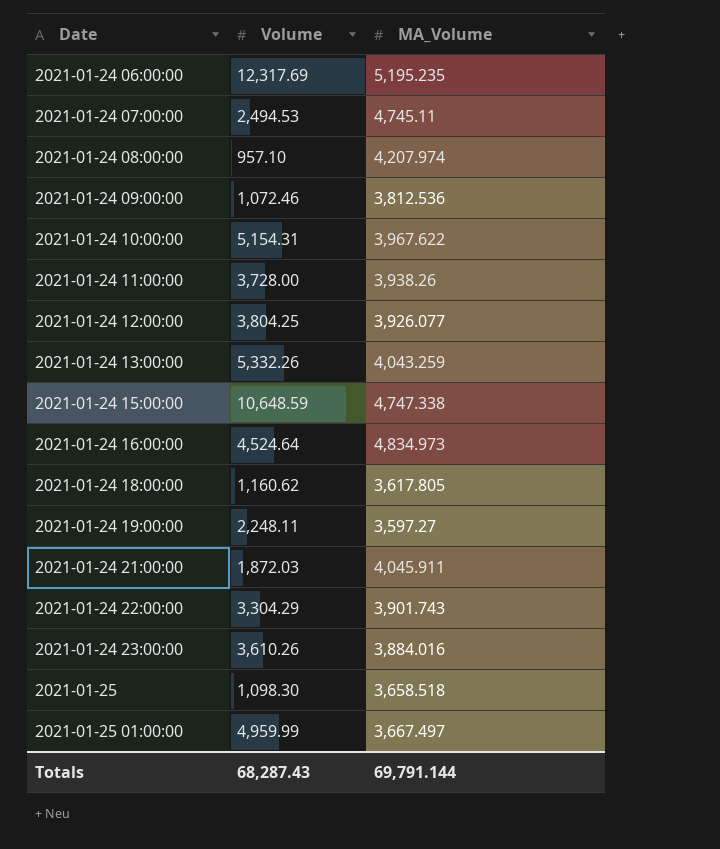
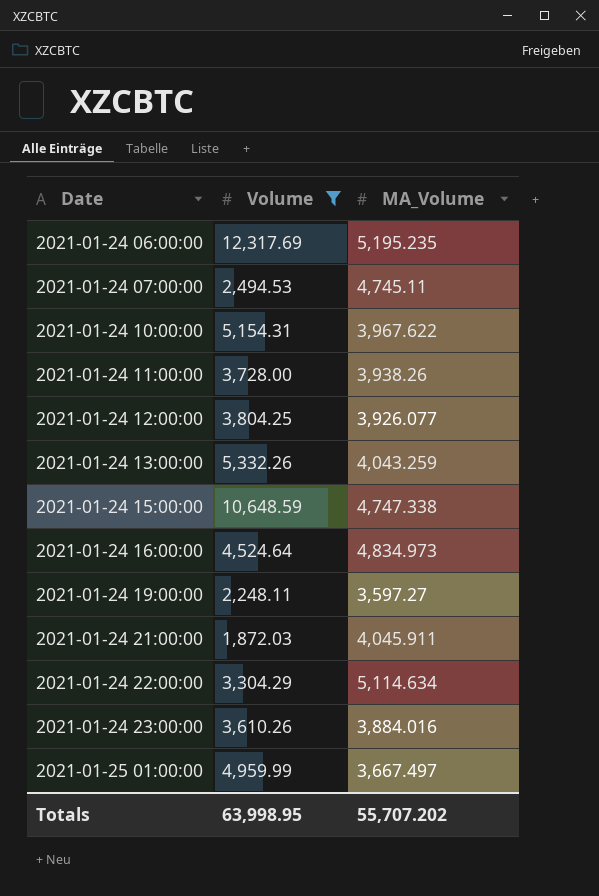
filter: none -> Volume >= 1,872.03
2021-01-24 22:00:00 | MA_Volume: 3,901.743 -> 5,114.634
Totals | Volume: 68,287.43 -> 63,998.95
Totals | MA_Volume: 69,791.144 -> 55,707.202

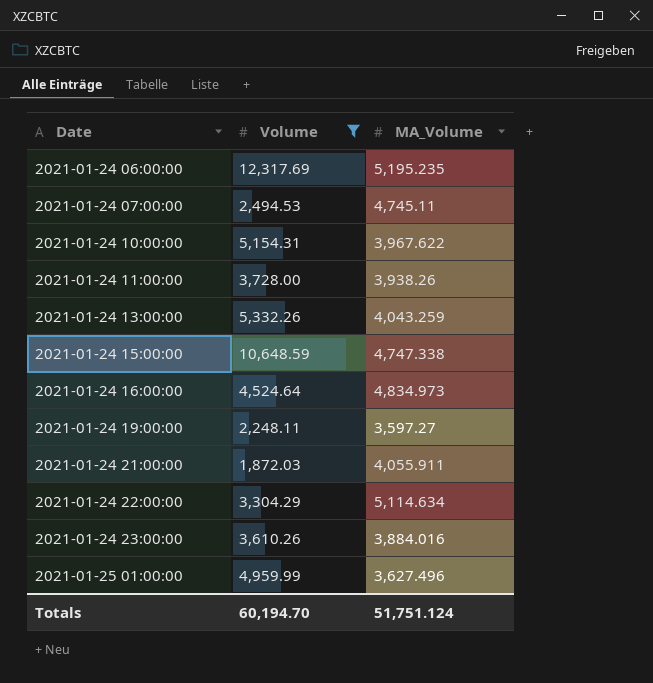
row 2021-01-24 12:00:00: 3,804.25 | 3,926.077 -> none
2021-01-24 21:00:00 | MA_Volume: 4,045.911 -> 4,055.911
2021-01-25 01:00:00 | MA_Volume: 3,667.497 -> 3,627.496
Totals | Volume: 63,998.95 -> 60,194.70
Totals | MA_Volume: 55,707.202 -> 51,751.124

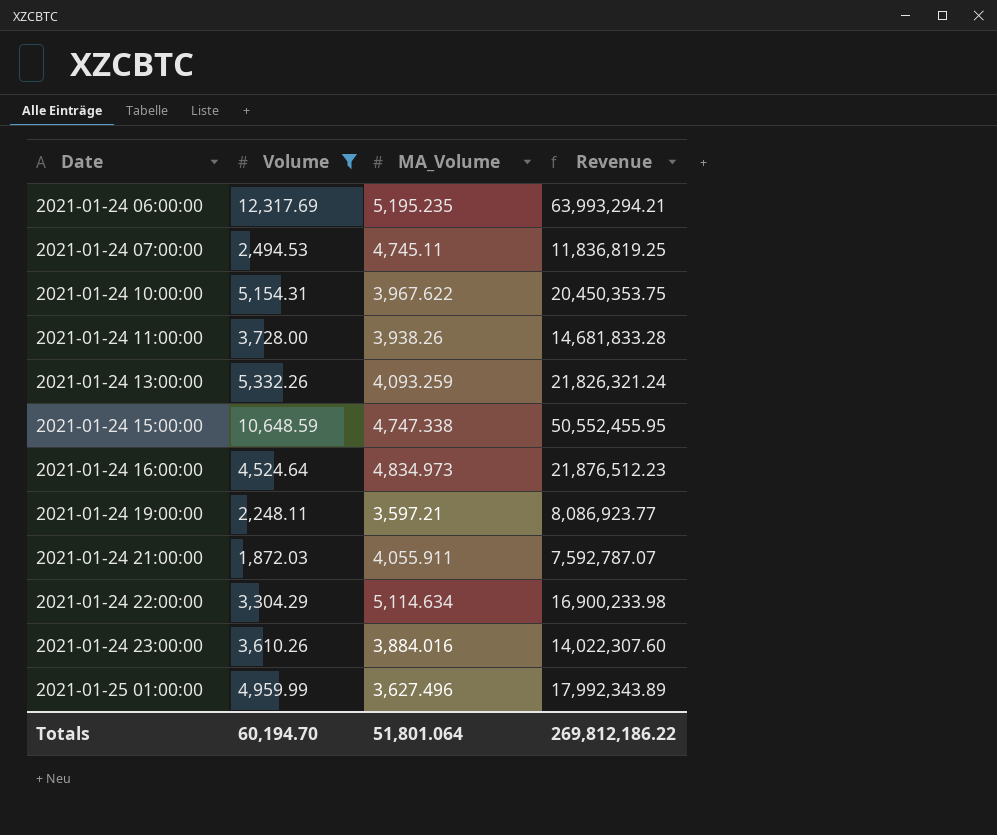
column Revenue | formula: none -> [Volume] * [MA_Volume]
2021-01-24 13:00:00 | MA_Volume: 4,043.259 -> 4,093.259
2021-01-24 19:00:00 | MA_Volume: 3,597.27 -> 3,597.21
Totals | MA_Volume: 51,751.124 -> 51,801.064

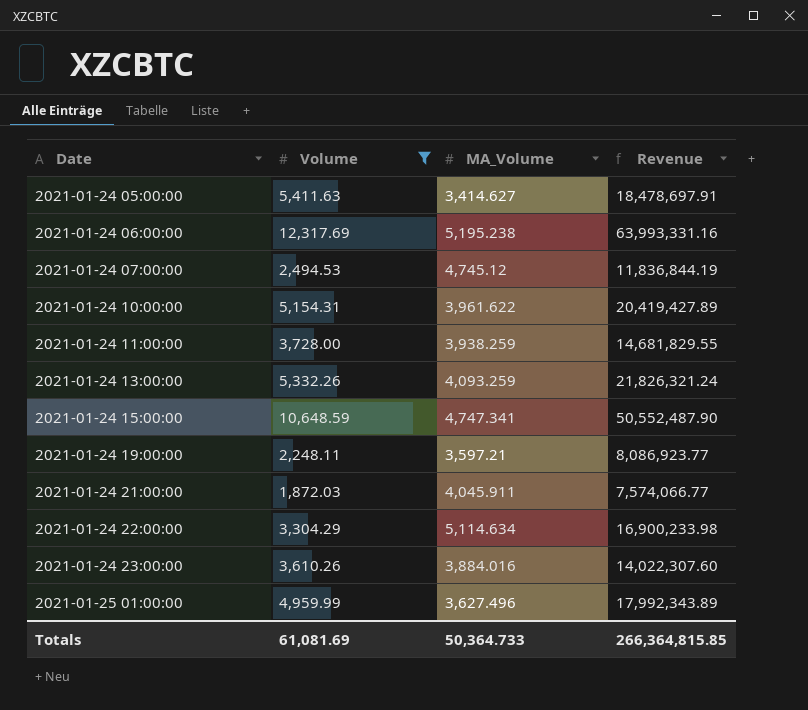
row 2021-01-24 16:00:00: 4,524.64 | 4,834.973 | 21,876,512.23 -> none
row 2021-01-24 05:00:00: none -> 5,411.63 | 3,414.627 | 18,478,697.91
2021-01-24 06:00:00 | MA_Volume: 5,195.235 -> 5,195.238
2021-01-24 06:00:00 | Revenue: 63,993,294.21 -> 63,993,331.16
2021-01-24 07:00:00 | MA_Volume: 4,745.11 -> 4,745.12
2021-01-24 07:00:00 | Revenue: 11,836,819.25 -> 11,836,844.19
2021-01-24 10:00:00 | MA_Volume: 3,967.622 -> 3,961.622
2021-01-24 10:00:00 | Revenue: 20,450,353.75 -> 20,419,427.89
2021-01-24 11:00:00 | MA_Volume: 3,938.26 -> 3,938.259
2021-01-24 11:00:00 | Revenue: 14,681,833.28 -> 14,681,829.55
2021-01-24 15:00:00 | MA_Volume: 4,747.338 -> 4,747.341
2021-01-24 15:00:00 | Revenue: 50,552,455.95 -> 50,552,487.90
2021-01-24 21:00:00 | MA_Volume: 4,055.911 -> 4,045.911
2021-01-24 21:00:00 | Revenue: 7,592,787.07 -> 7,574,066.77
Totals | Volume: 60,194.70 -> 61,081.69
Totals | MA_Volume: 51,801.064 -> 50,364.733
Totals | Revenue: 269,812,186.22 -> 266,364,815.85

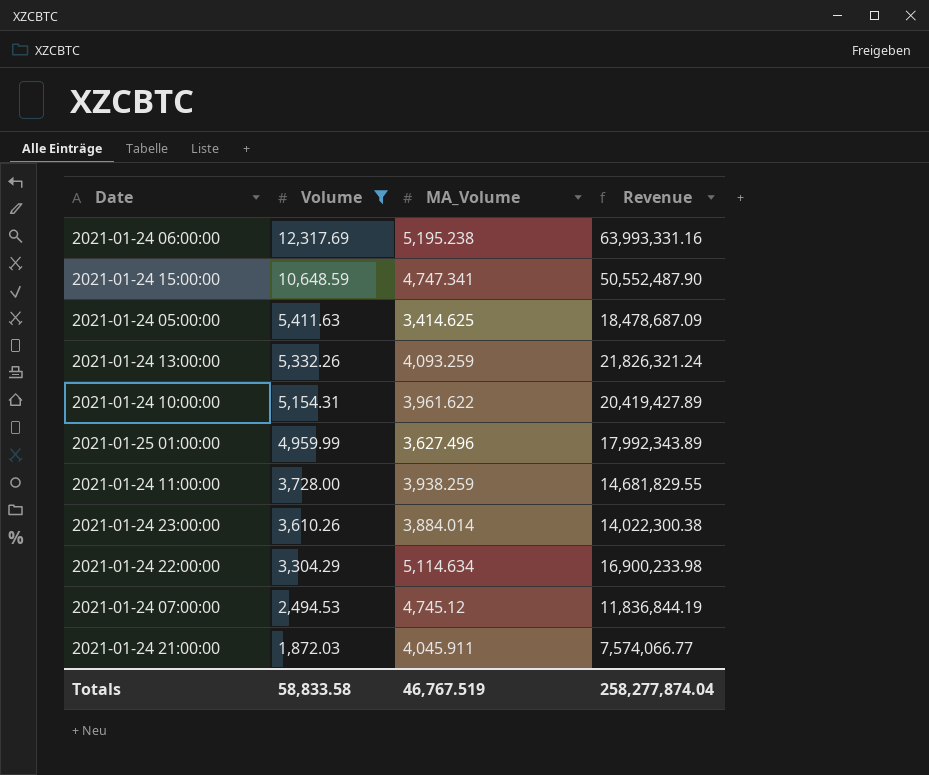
row order: Date ascending -> Volume descending
row 2021-01-24 19:00:00: 2,248.11 | 3,597.21 | 8,086,923.77 -> none
2021-01-24 05:00:00 | MA_Volume: 3,414.627 -> 3,414.625
2021-01-24 05:00:00 | Revenue: 18,478,697.91 -> 18,478,687.09
2021-01-24 23:00:00 | MA_Volume: 3,884.016 -> 3,884.014
2021-01-24 23:00:00 | Revenue: 14,022,307.60 -> 14,022,300.38
Totals | Volume: 61,081.69 -> 58,833.58
Totals | MA_Volume: 50,364.733 -> 46,767.519
Totals | Revenue: 266,364,815.85 -> 258,277,874.04

